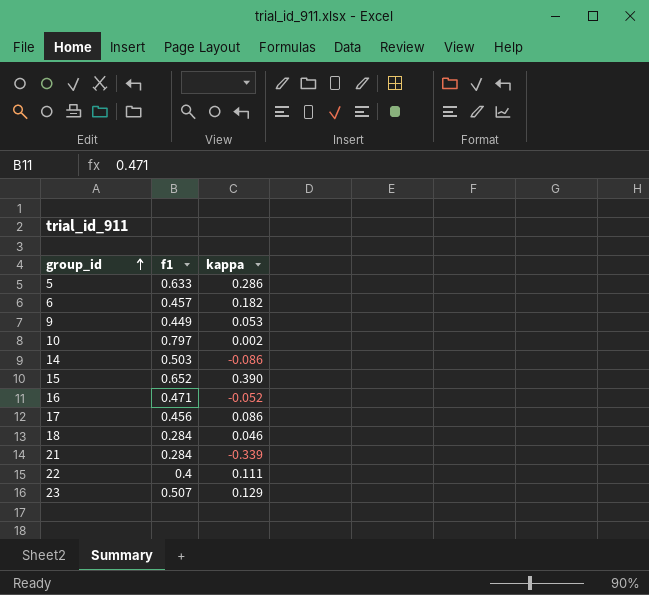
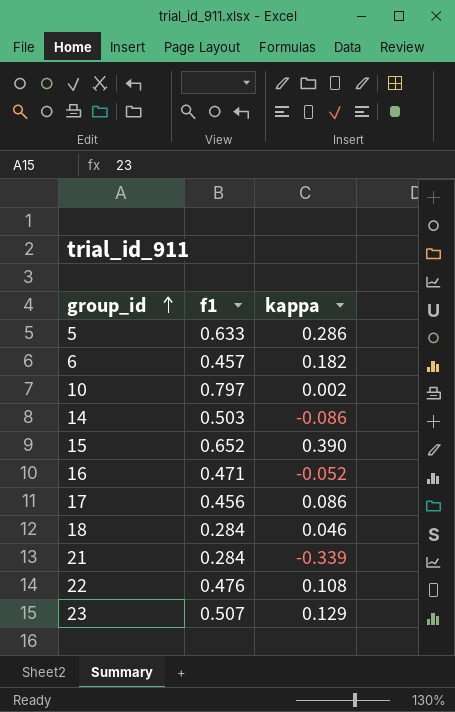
row 9: 0.449 | 0.053 -> none
22 | f1: 0.4 -> 0.476
22 | kappa: 0.111 -> 0.108

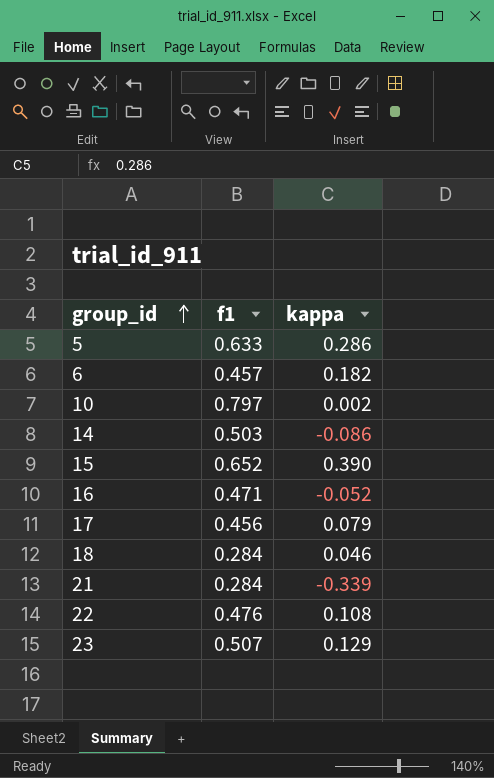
17 | kappa: 0.086 -> 0.079

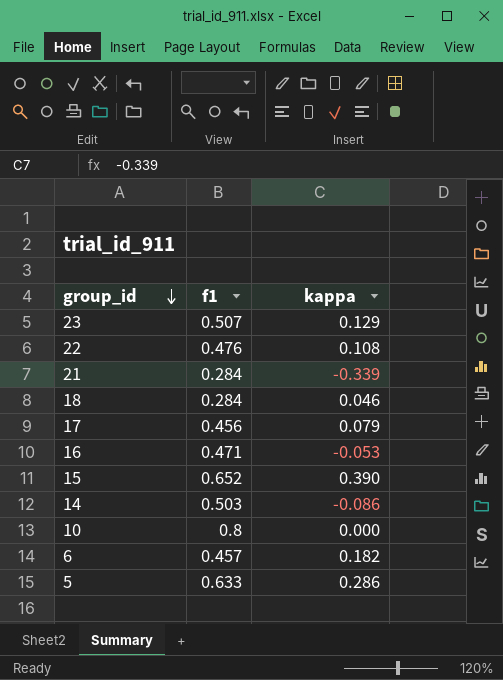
row order: group_id ascending -> group_id descending
16 | kappa: -0.052 -> -0.053
10 | f1: 0.797 -> 0.8
10 | kappa: 0.002 -> 0.000

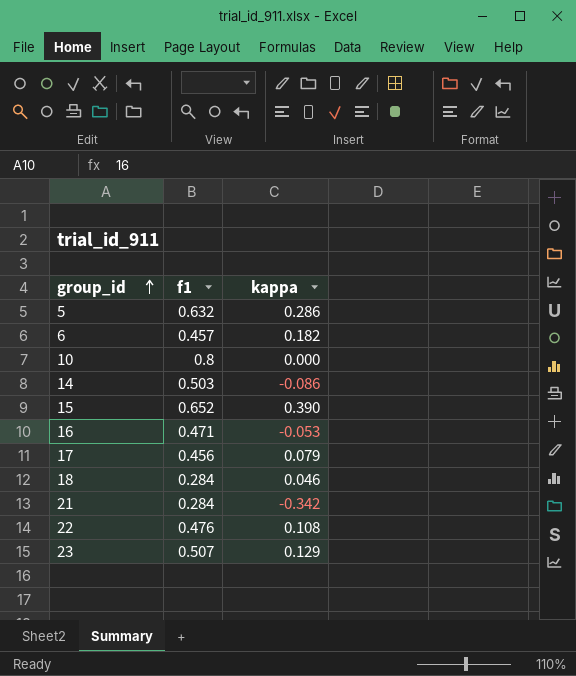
row order: group_id descending -> group_id ascending
5 | f1: 0.633 -> 0.632
21 | kappa: -0.339 -> -0.342

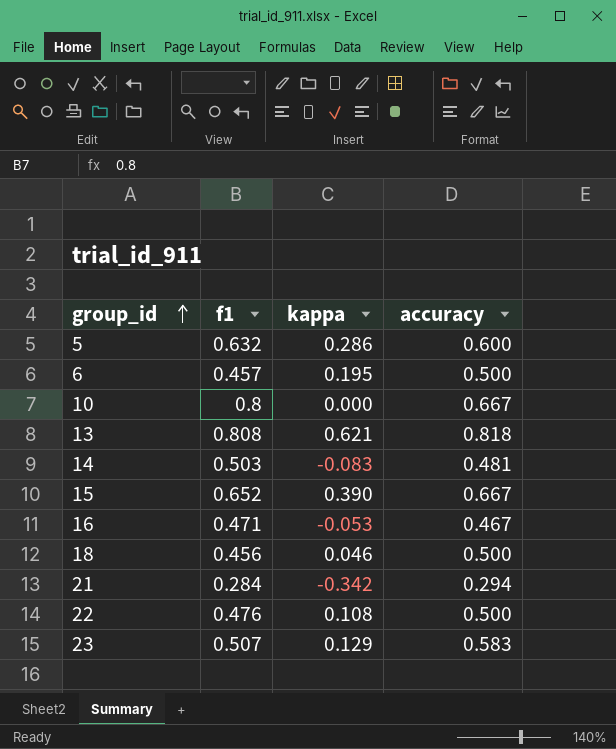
column accuracy | position: none -> 4
row 17: 0.456 | 0.079 -> none
6 | kappa: 0.182 -> 0.195
row 13: none -> 0.808 | 0.621 | 0.818
14 | kappa: -0.086 -> -0.083
18 | f1: 0.284 -> 0.456

